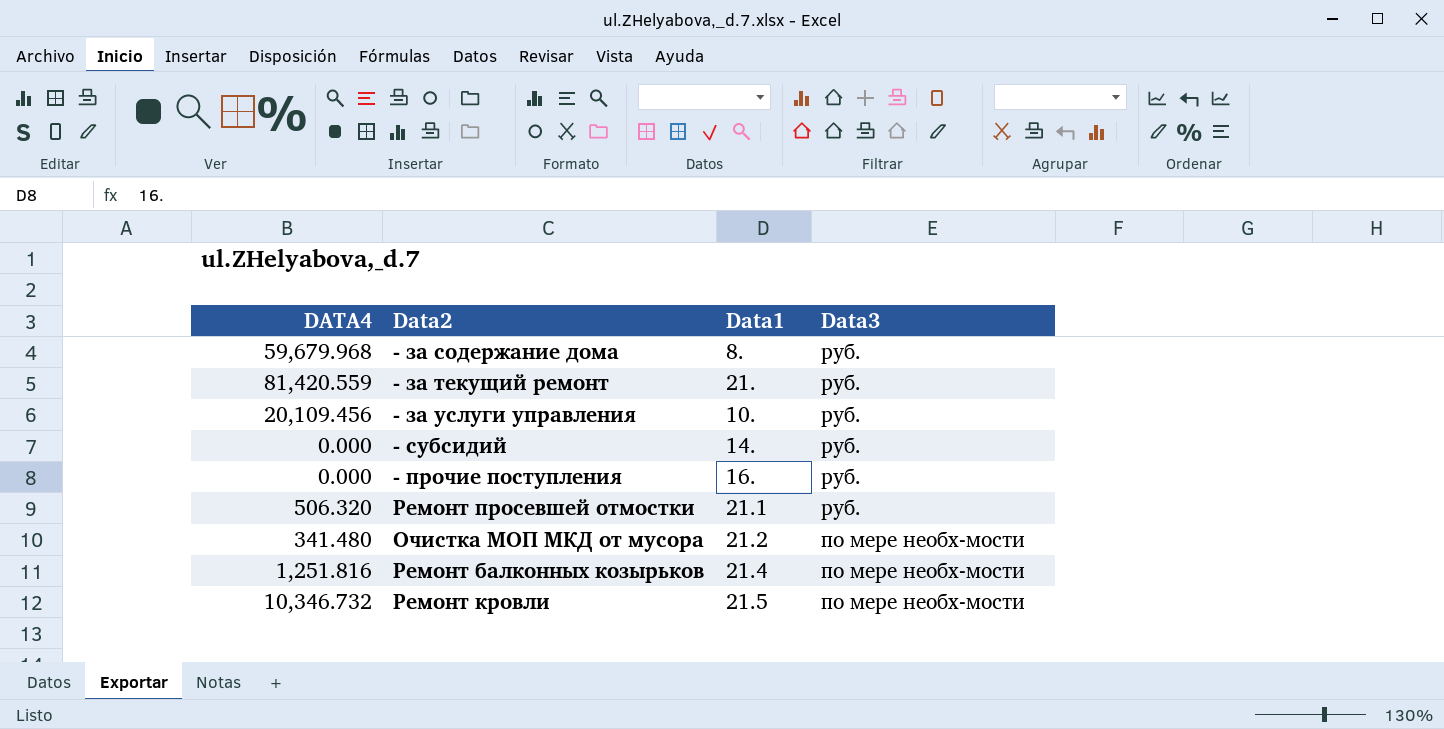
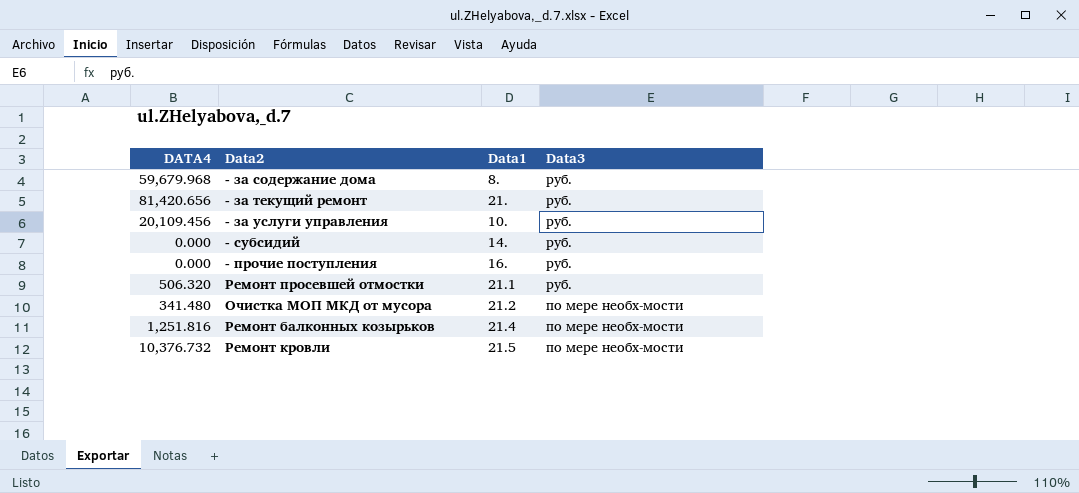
- за текущий ремонт | DATA4: 81,420.559 -> 81,420.656
Ремонт кровли | DATA4: 10,346.732 -> 10,376.732

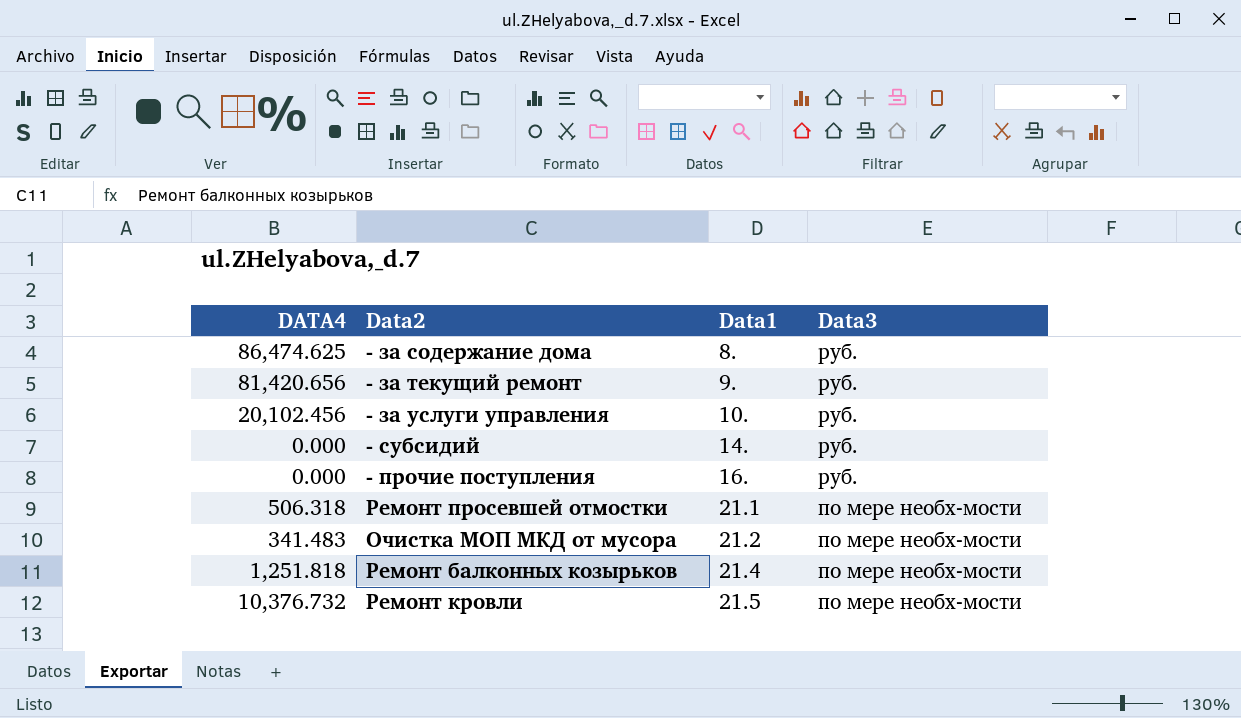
- за содержание дома | DATA4: 59,679.968 -> 86,474.625
- за текущий ремонт | Data1: 21. -> 9.
- за услуги управления | DATA4: 20,109.456 -> 20,102.456
Ремонт просевшей отмостки | DATA4: 506.320 -> 506.318
Ремонт просевшей отмостки | Data3: руб. -> по мере необх-мости
Очистка МОП МКД от мусора | DATA4: 341.480 -> 341.483
Ремонт балконных козырьков | DATA4: 1,251.816 -> 1,251.818

